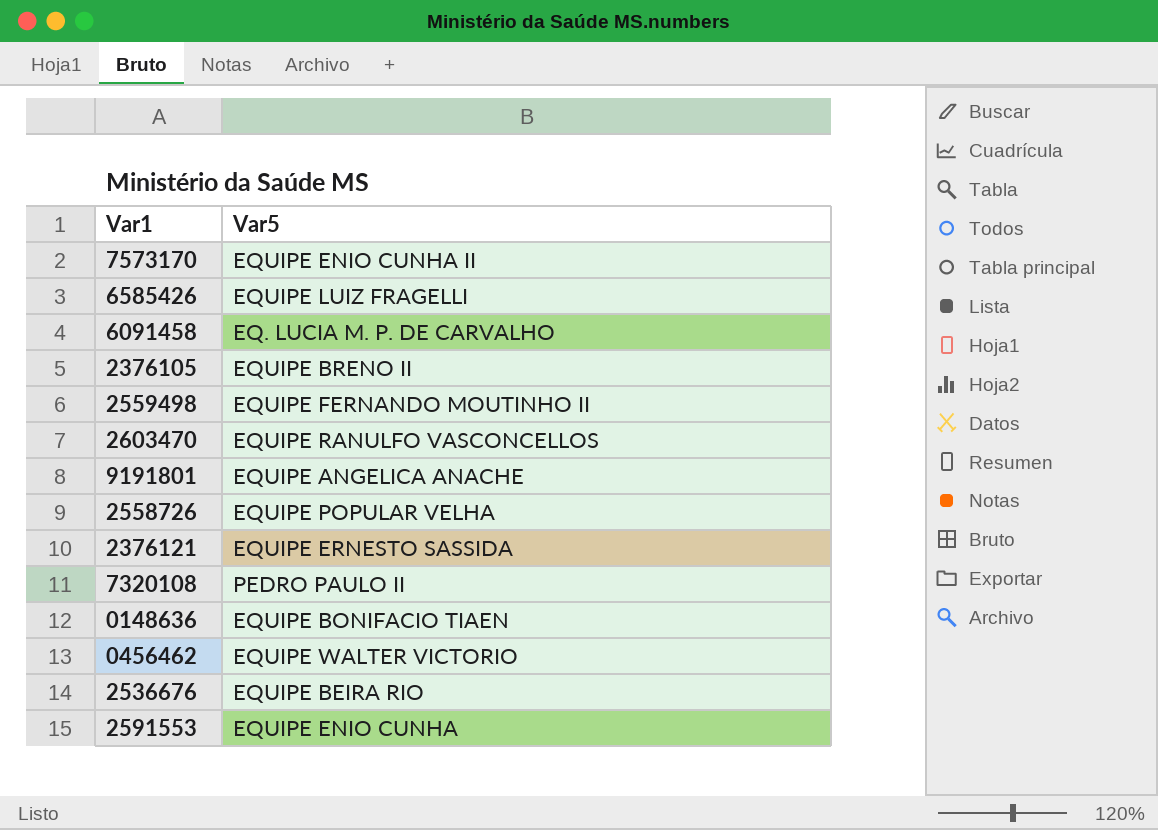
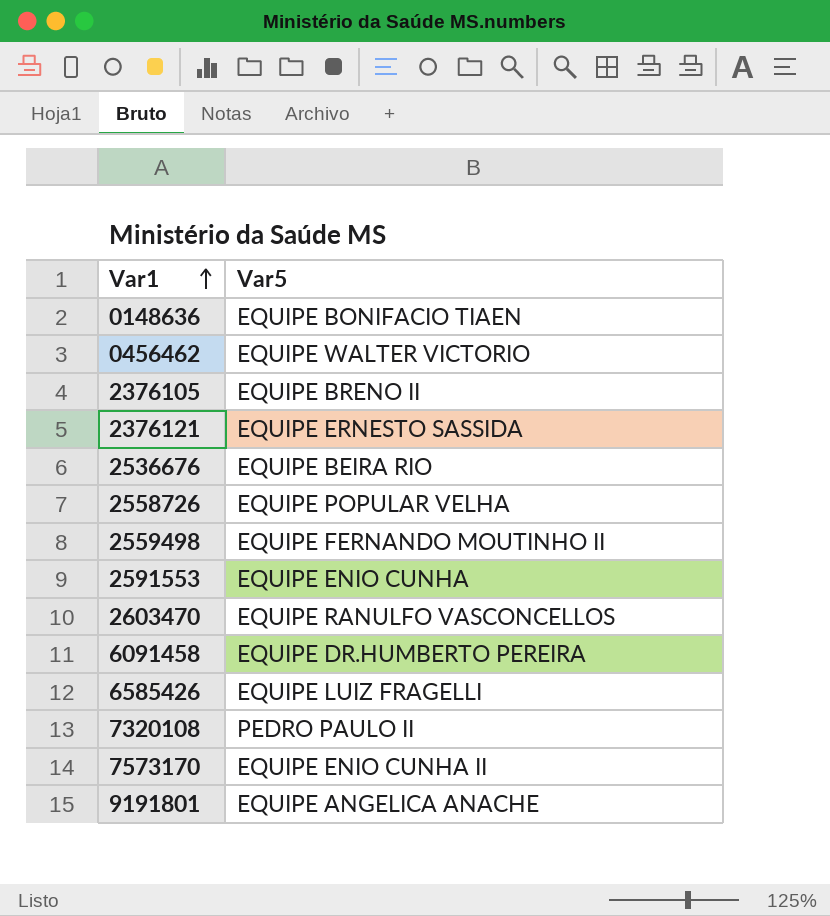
row order: none -> Var1 ascending
6091458 | Var5: EQ. LUCIA M. P. DE CARVALHO -> EQUIPE DR.HUMBERTO PEREIRA

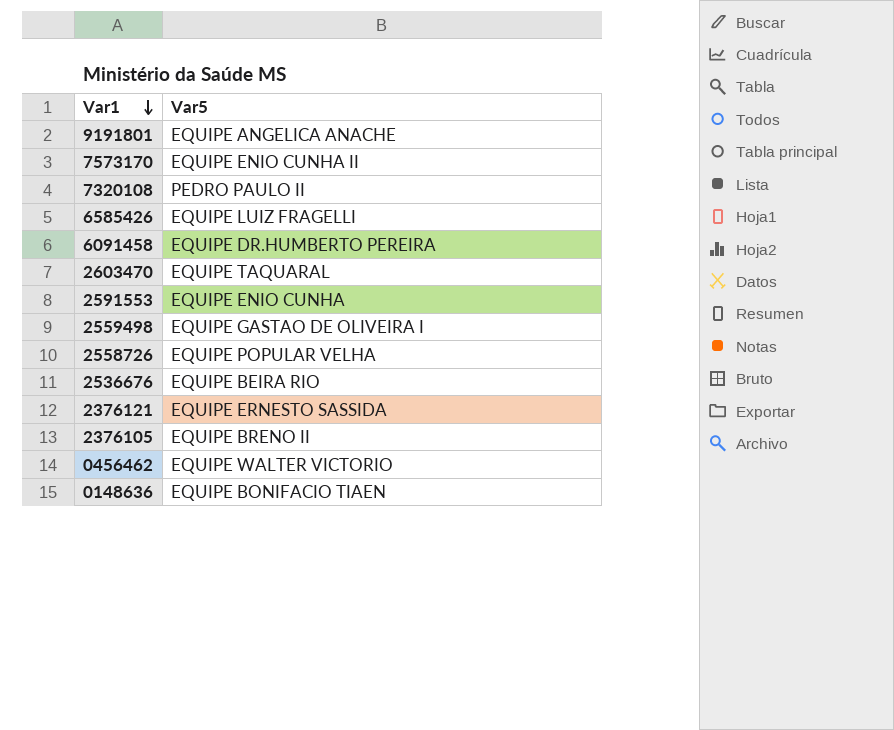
row order: Var1 ascending -> Var1 descending
2603470 | Var5: EQUIPE RANULFO VASCONCELLOS -> EQUIPE TAQUARAL
2559498 | Var5: EQUIPE FERNANDO MOUTINHO II -> EQUIPE GASTAO DE OLIVEIRA I

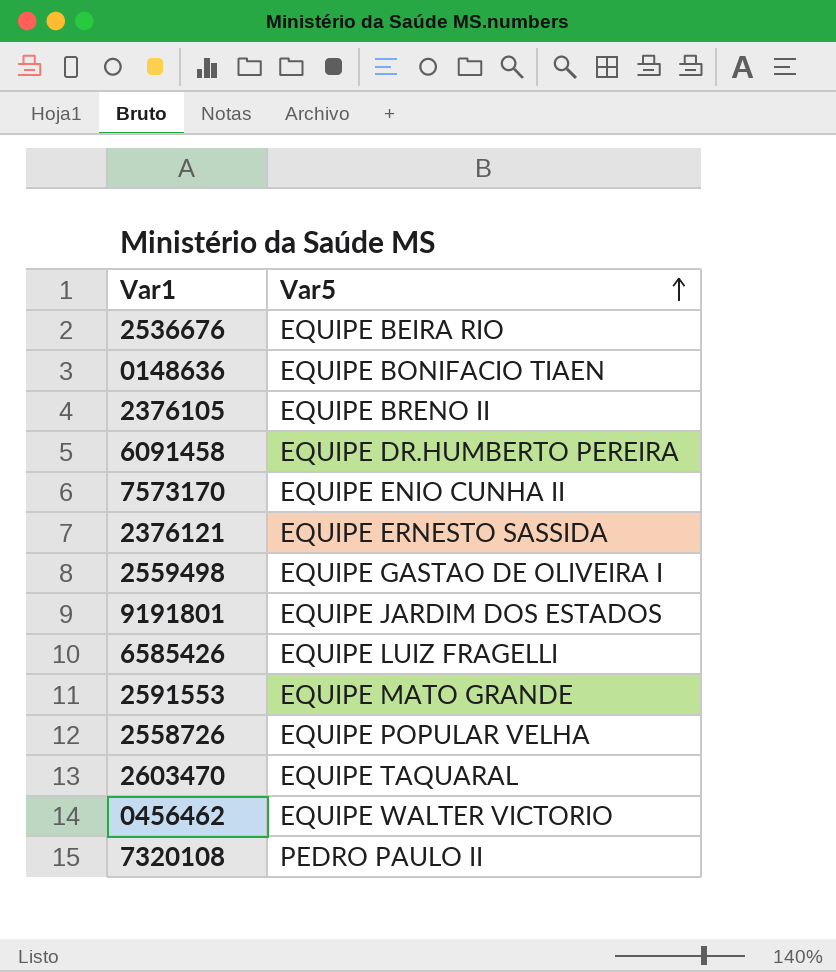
row order: Var1 descending -> Var5 ascending
9191801 | Var5: EQUIPE ANGELICA ANACHE -> EQUIPE JARDIM DOS ESTADOS
2591553 | Var5: EQUIPE ENIO CUNHA -> EQUIPE MATO GRANDE

